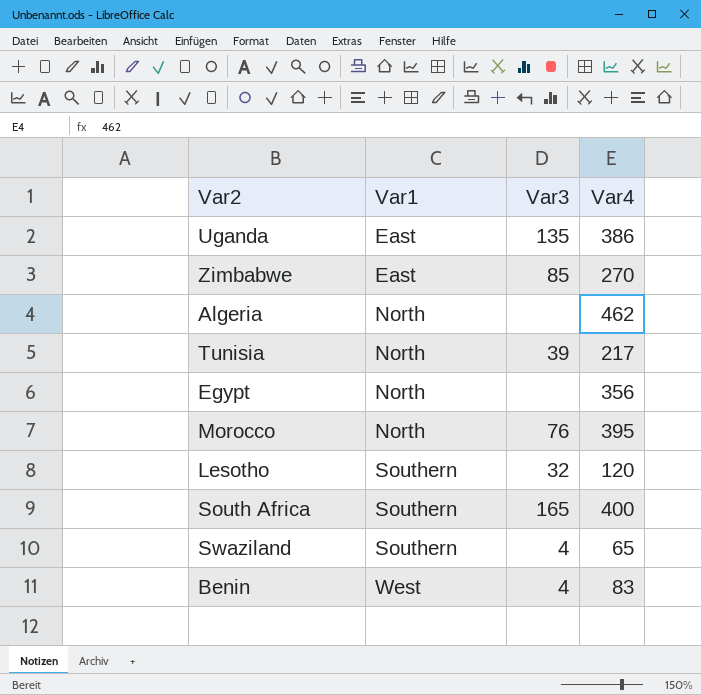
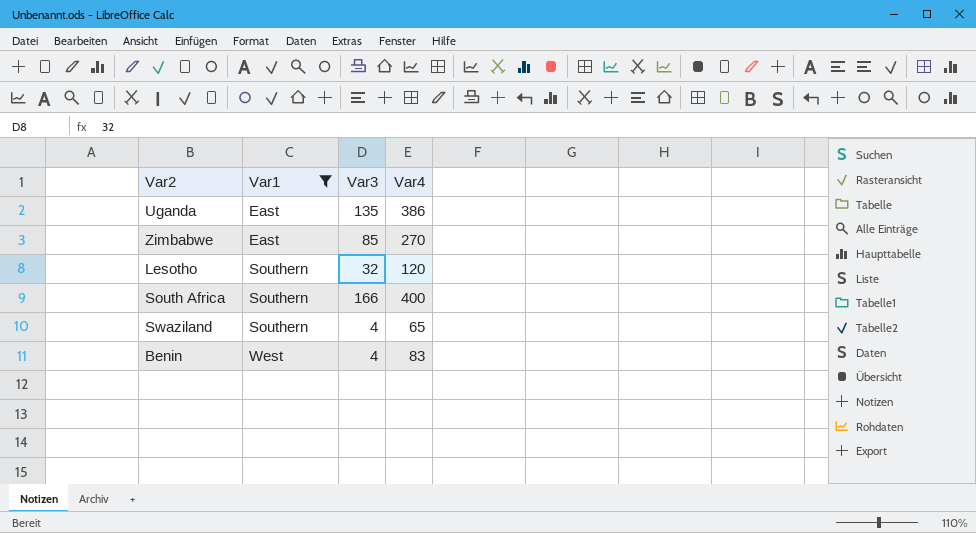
filter: none -> Var1 != North
South Africa | Var3: 165 -> 166

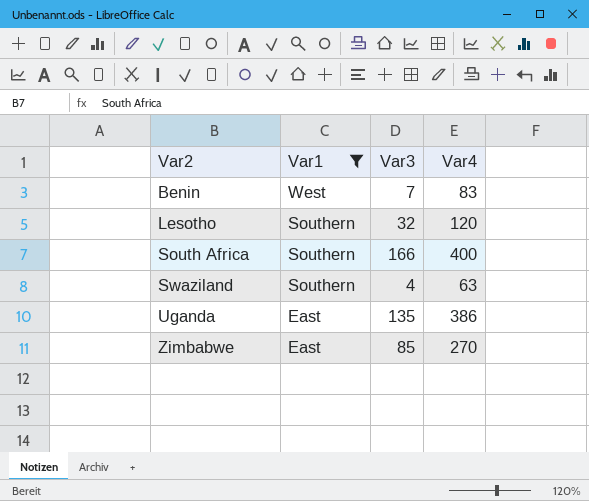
row order: Var1 ascending -> Var2 ascending
Benin | Var3: 4 -> 7
Swaziland | Var4: 65 -> 63

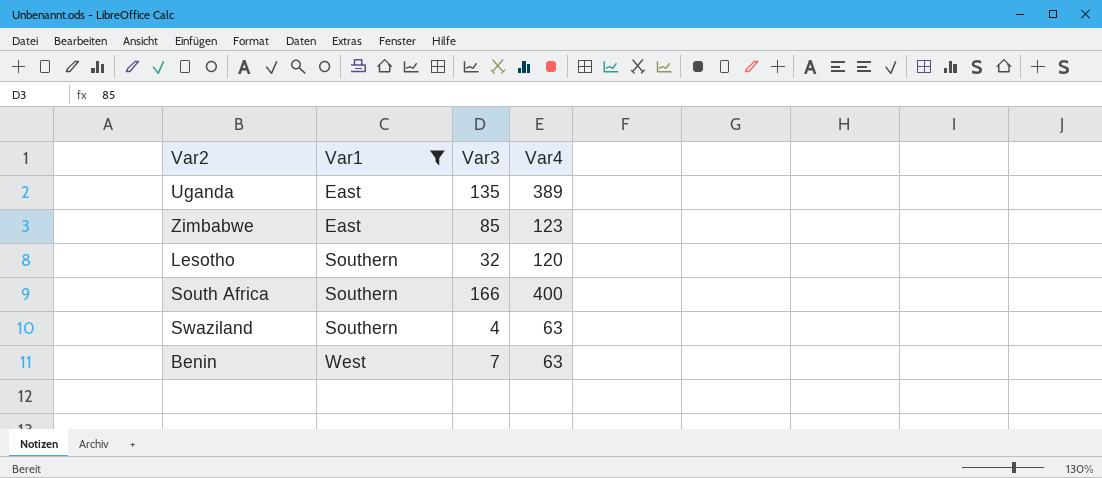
row order: Var2 ascending -> Var1 ascending
Uganda | Var4: 386 -> 389
Zimbabwe | Var4: 270 -> 123
Benin | Var4: 83 -> 63

